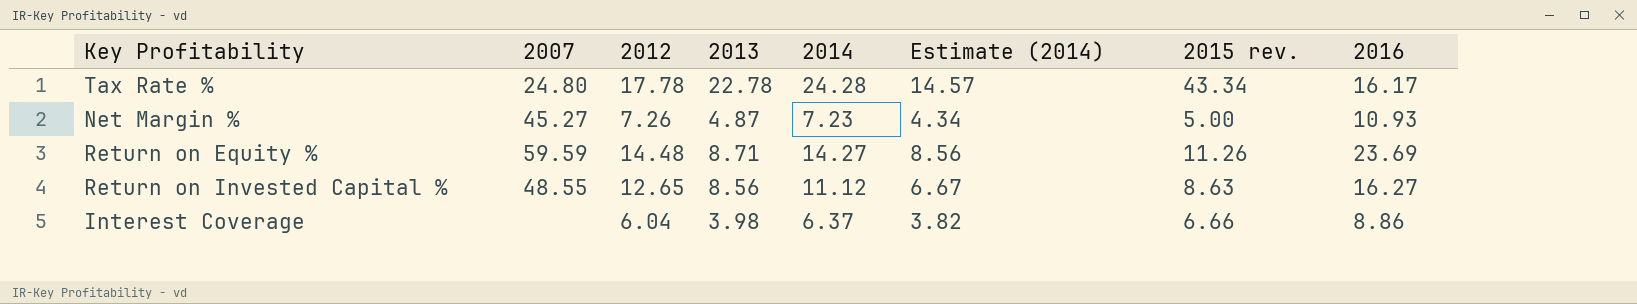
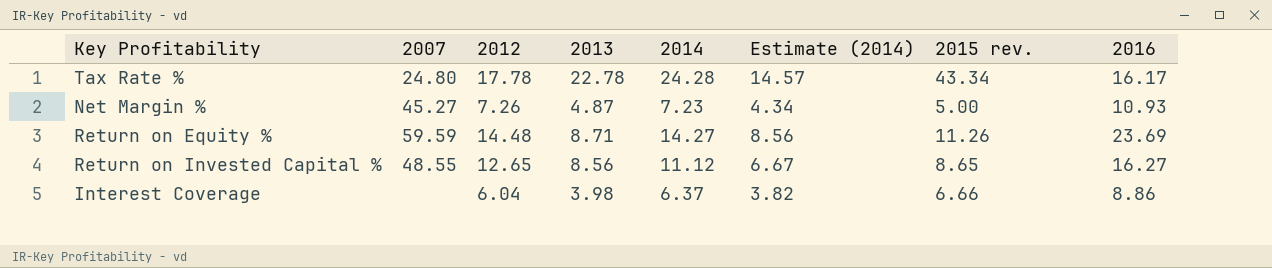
Return on Invested Capital % | 2015 rev.: 8.63 -> 8.65

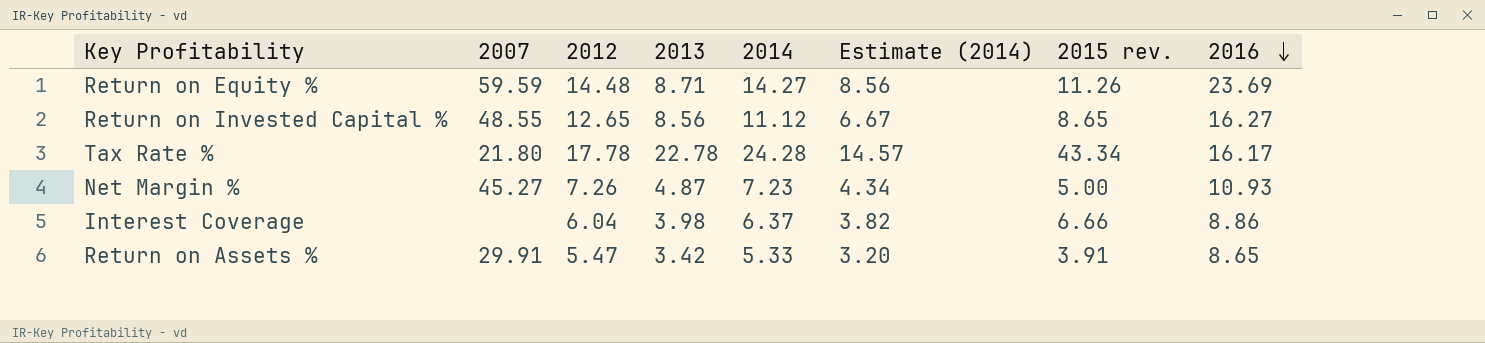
row order: none -> 2016 descending
Tax Rate % | 2007: 24.80 -> 21.80
row Return on Assets %: none -> 29.91 | 5.47 | 3.42 | 5.33 | 3.20 | 3.91 | 8.65

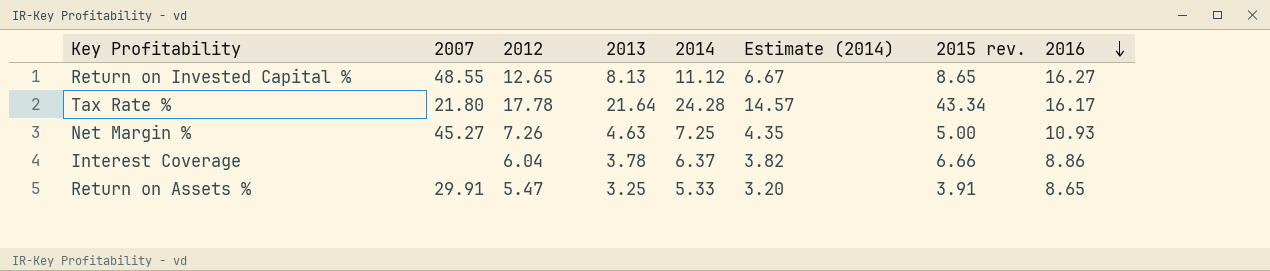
row Return on Equity %: 59.59 | 14.48 | 8.71 | 14.27 | 8.56 | 11.26 | 23.69 -> none
Return on Invested Capital % | 2013: 8.56 -> 8.13
Tax Rate % | 2013: 22.78 -> 21.64
Net Margin % | 2013: 4.87 -> 4.63
Net Margin % | 2014: 7.23 -> 7.25
Net Margin % | Estimate (2014): 4.34 -> 4.35
Interest Coverage | 2013: 3.98 -> 3.78
Return on Assets % | 2013: 3.42 -> 3.25

